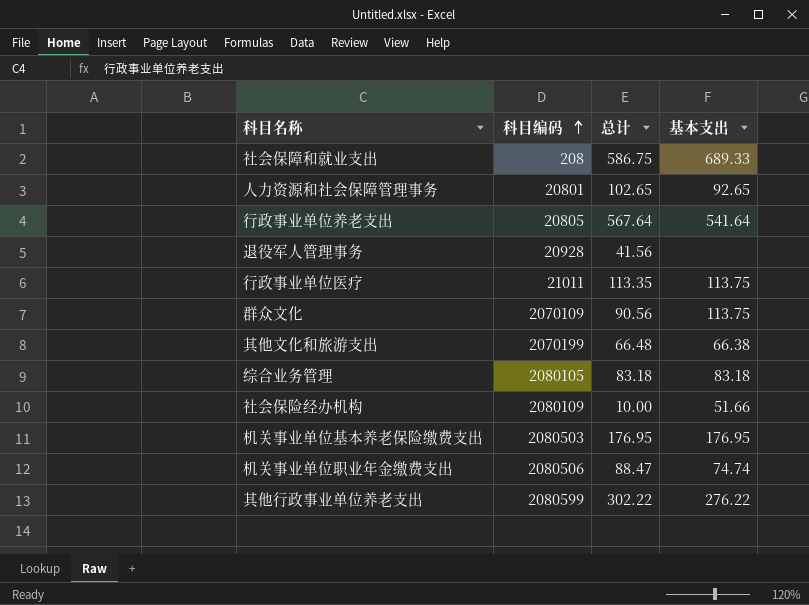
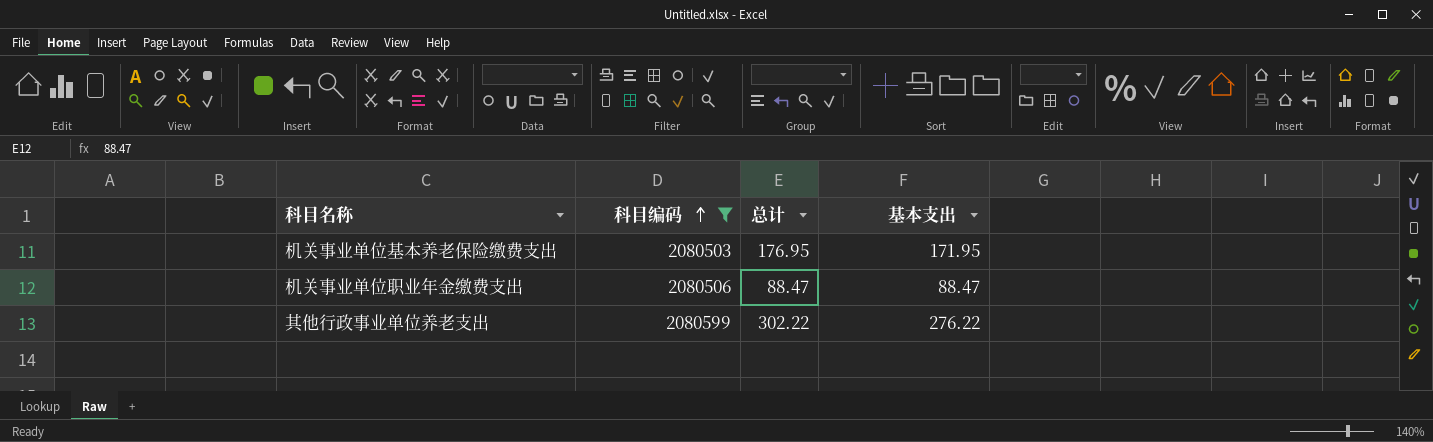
filter: none -> 科目编码 >= 2080503
机关事业单位基本养老保险缴费支出 | 基本支出: 176.95 -> 171.95
机关事业单位职业年金缴费支出 | 基本支出: 74.74 -> 88.47

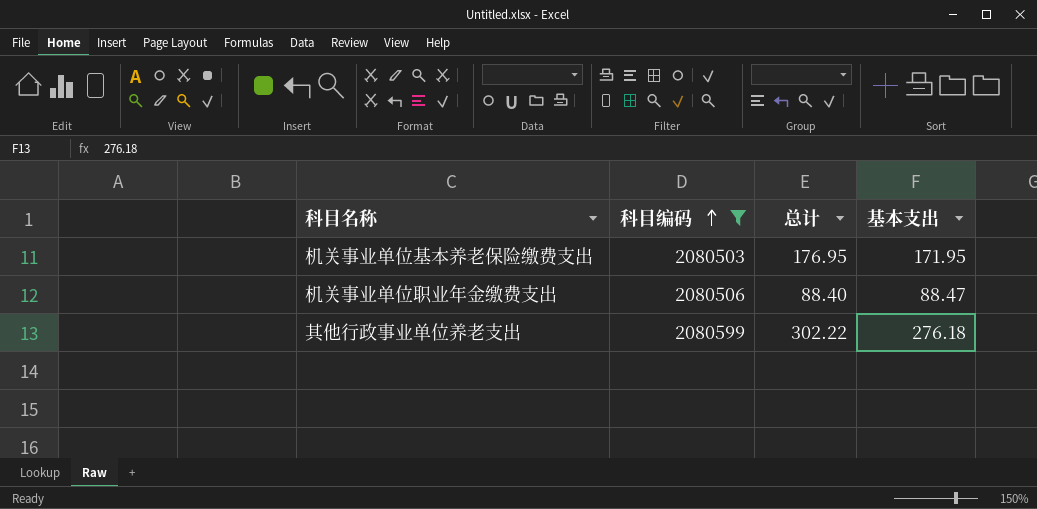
机关事业单位职业年金缴费支出 | 总计: 88.47 -> 88.40
其他行政事业单位养老支出 | 基本支出: 276.22 -> 276.18

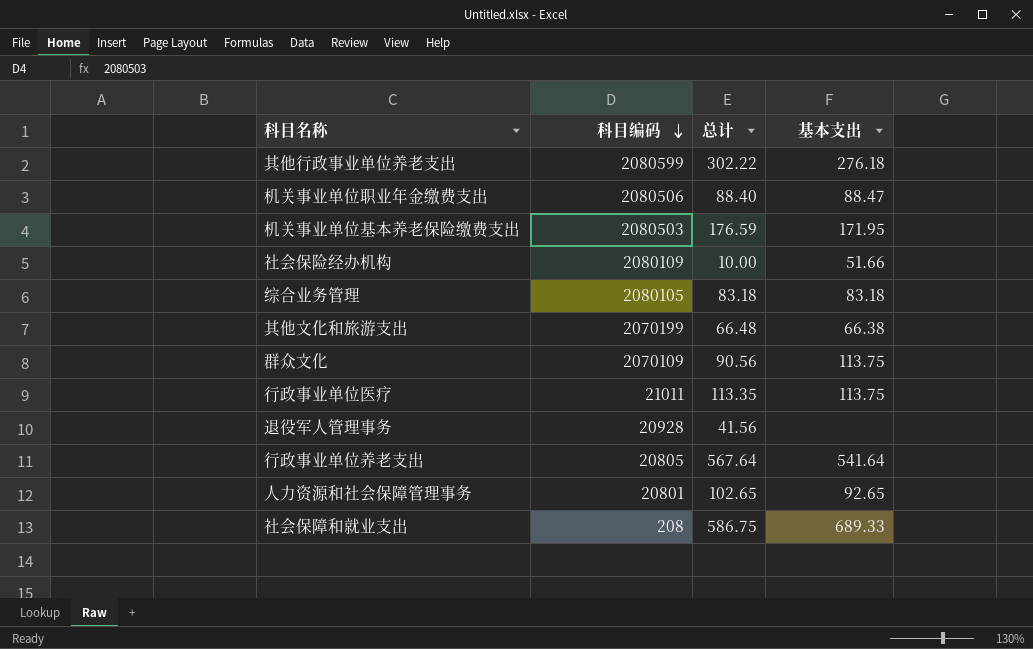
filter: 科目编码 >= 2080503 -> none
row order: 科目编码 ascending -> 科目编码 descending
机关事业单位基本养老保险缴费支出 | 总计: 176.95 -> 176.59

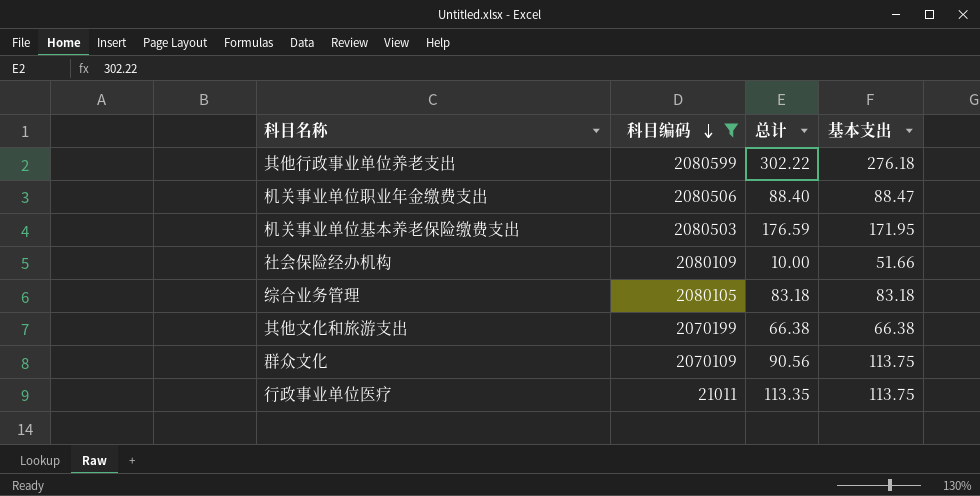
filter: none -> 科目编码 >= 21011
其他文化和旅游支出 | 总计: 66.48 -> 66.38

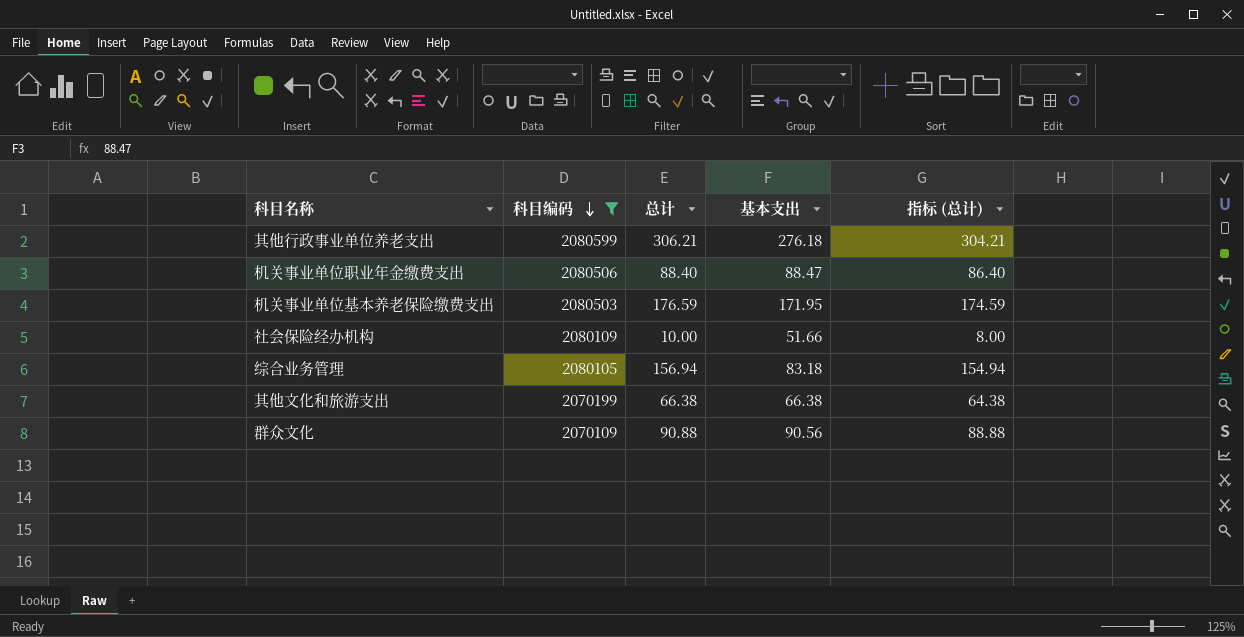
column 指标 (总计) | formula: none -> [总计] - 2
row 行政事业单位医疗: 21011 | 113.35 | 113.75 -> none
其他行政事业单位养老支出 | 总计: 302.22 -> 306.21
综合业务管理 | 总计: 83.18 -> 156.94
群众文化 | 总计: 90.56 -> 90.88
群众文化 | 基本支出: 113.75 -> 90.56

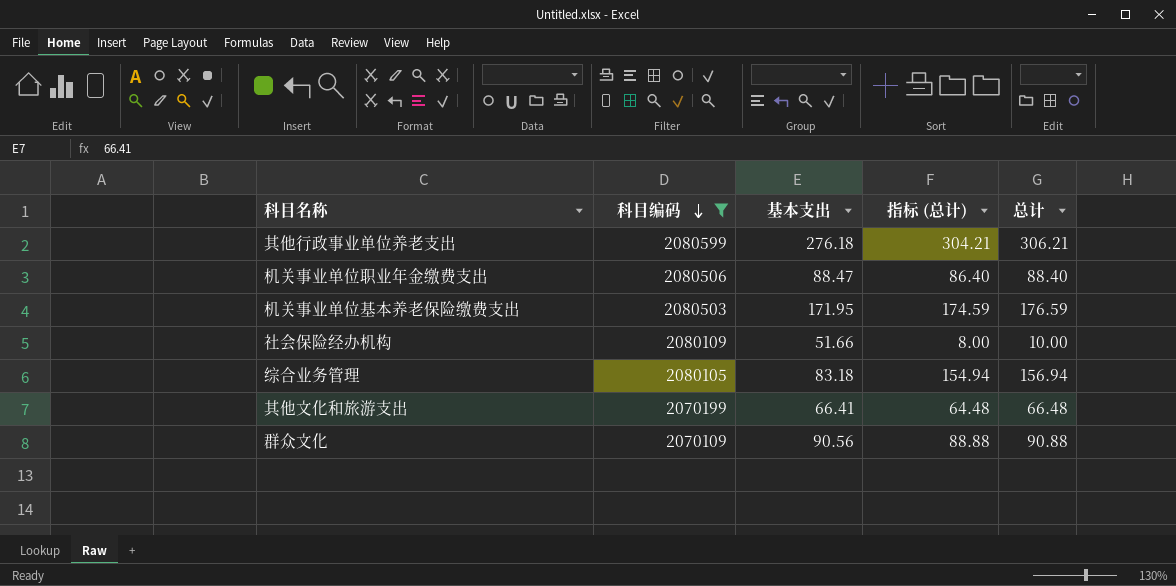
column 总计 | position: 3 -> 5
其他文化和旅游支出 | 基本支出: 66.38 -> 66.41
其他文化和旅游支出 | 指标 (总计): 64.38 -> 64.48
其他文化和旅游支出 | 总计: 66.38 -> 66.48

